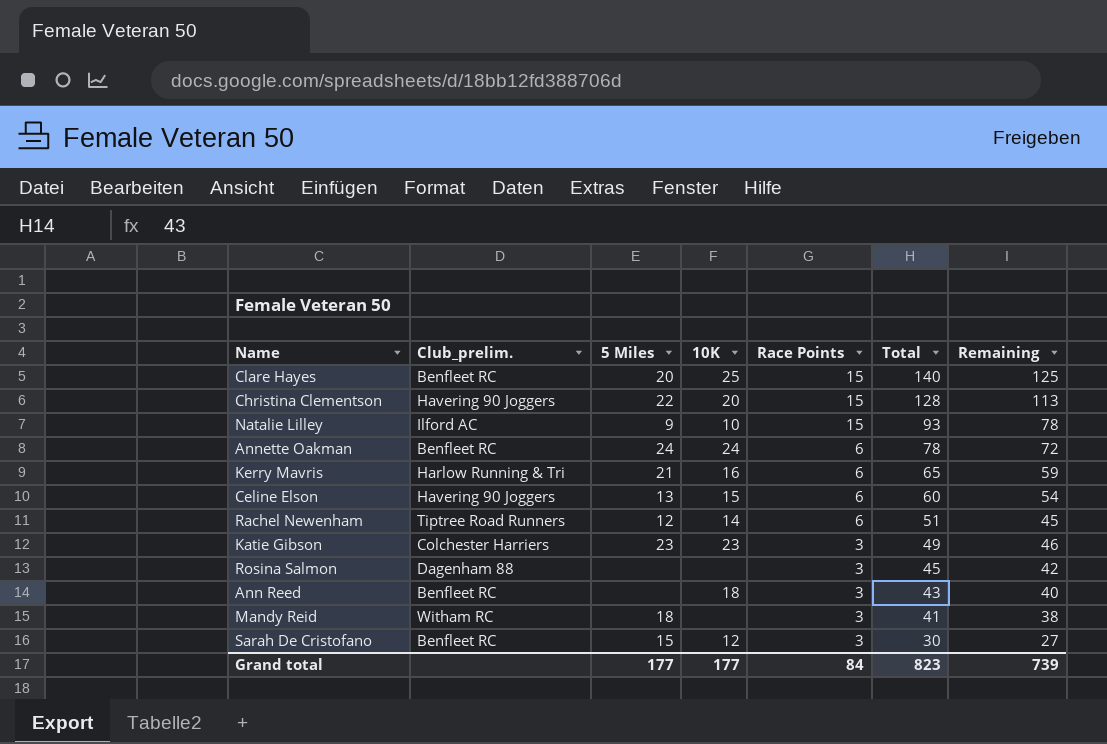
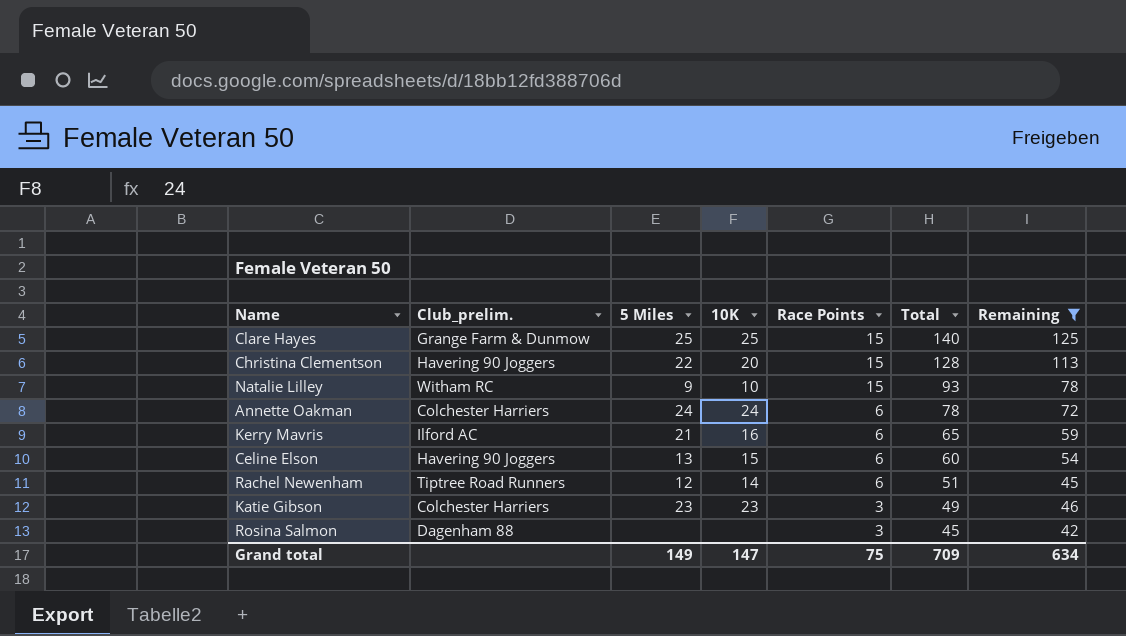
filter: none -> Remaining >= 42
Clare Hayes | Club_prelim.: Benfleet RC -> Grange Farm & Dunmow
Clare Hayes | 5 Miles: 20 -> 25
Natalie Lilley | Club_prelim.: Ilford AC -> Witham RC
Annette Oakman | Club_prelim.: Benfleet RC -> Colchester Harriers
Kerry Mavris | Club_prelim.: Harlow Running & Tri -> Ilford AC
Grand total | 5 Miles: 177 -> 149
Grand total | 10K: 177 -> 147
Grand total | Race Points: 84 -> 75
Grand total | Total: 823 -> 709
Grand total | Remaining: 739 -> 634

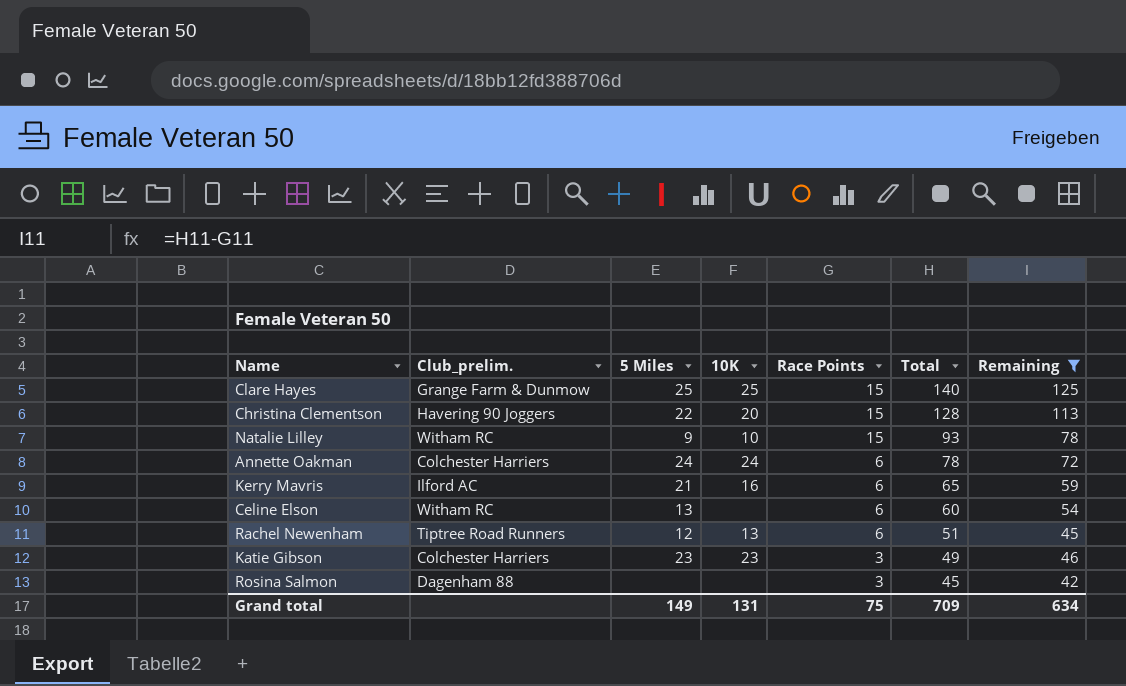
Celine Elson | Club_prelim.: Havering 90 Joggers -> Witham RC
Celine Elson | 10K: 15 -> none
Rachel Newenham | 10K: 14 -> 13
Grand total | 10K: 147 -> 131

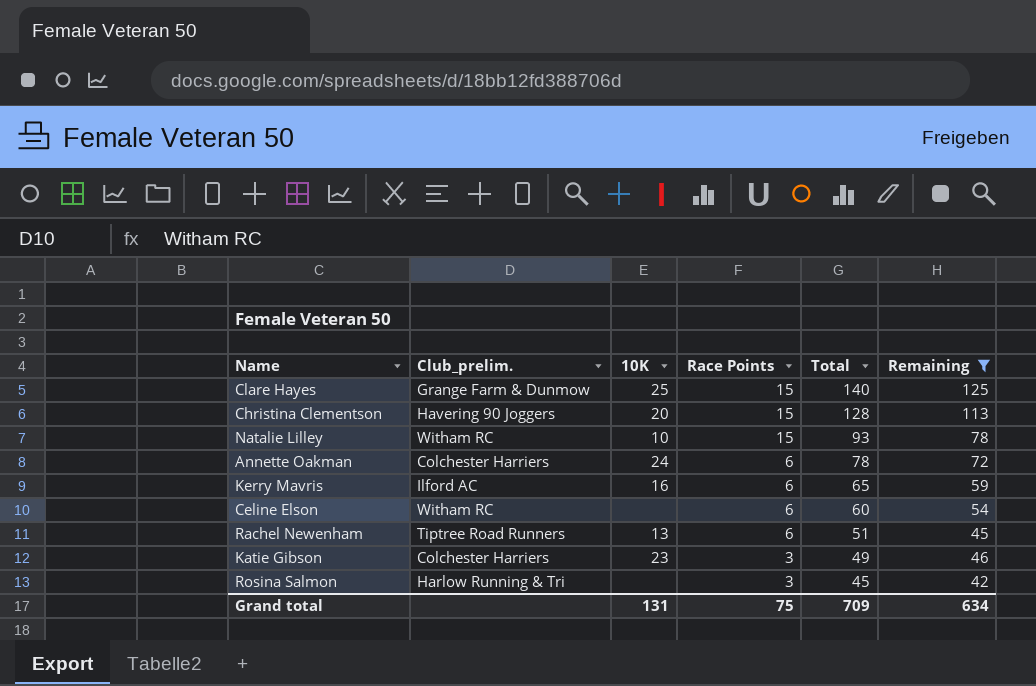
column 5 Miles | position: 3 -> none
Rosina Salmon | Club_prelim.: Dagenham 88 -> Harlow Running & Tri

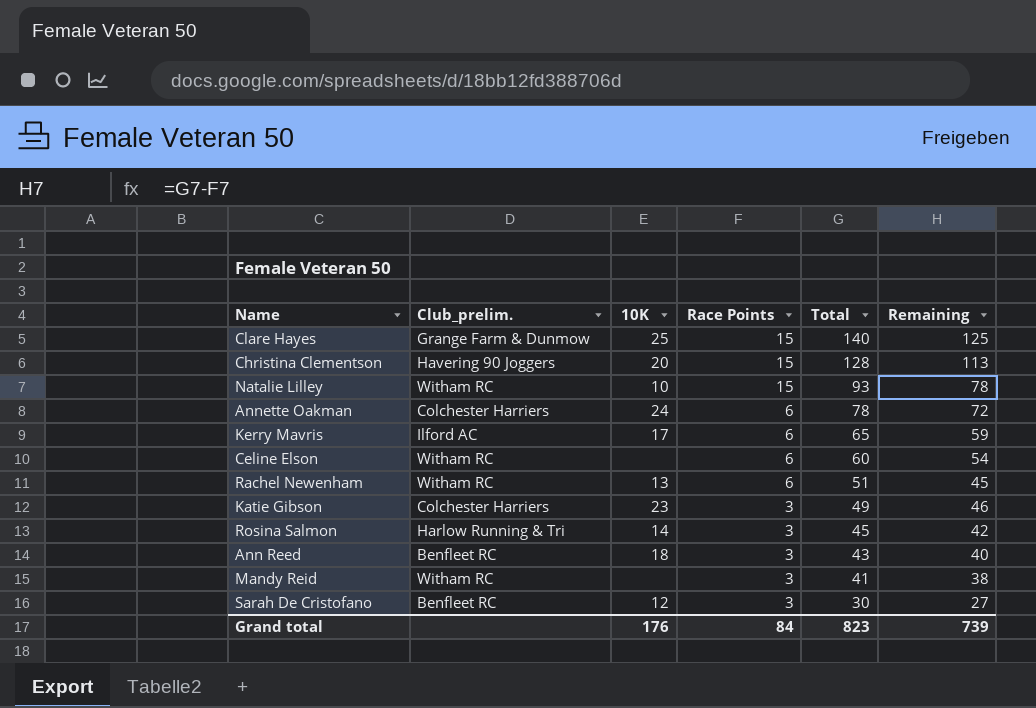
filter: Remaining >= 42 -> none
Kerry Mavris | 10K: 16 -> 17
Rachel Newenham | Club_prelim.: Tiptree Road Runners -> Witham RC
Rosina Salmon | 10K: none -> 14
Grand total | 10K: 131 -> 176
Grand total | Race Points: 75 -> 84
Grand total | Total: 709 -> 823
Grand total | Remaining: 634 -> 739

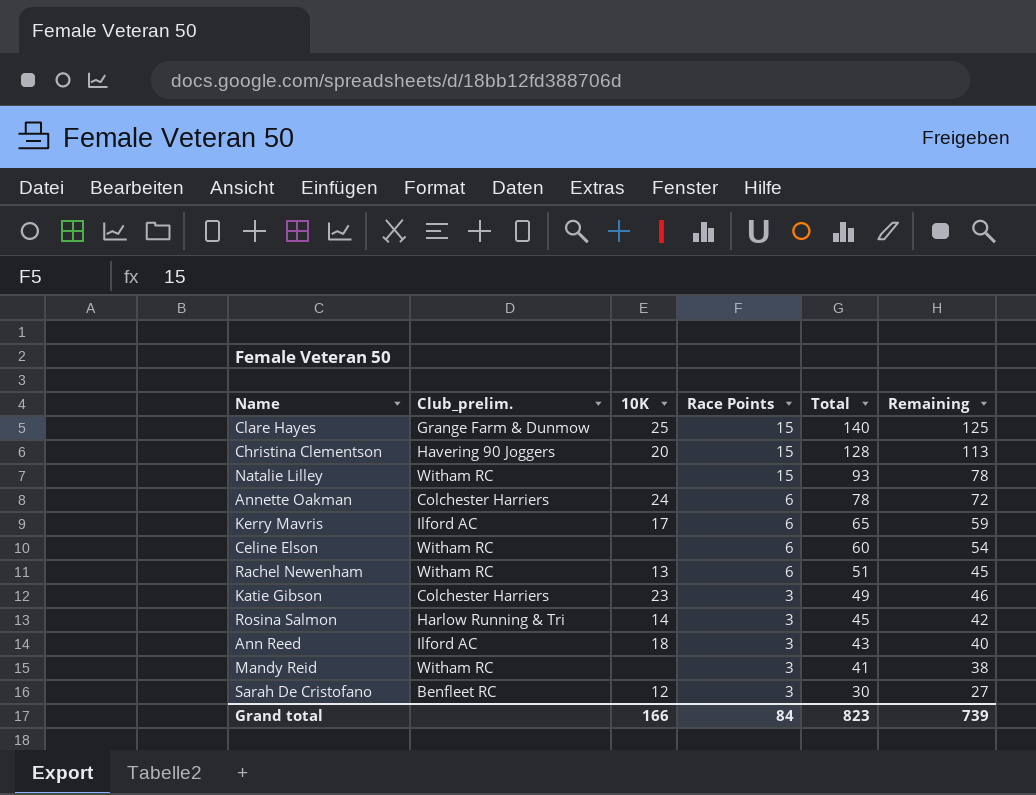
Natalie Lilley | 10K: 10 -> none
Ann Reed | Club_prelim.: Benfleet RC -> Ilford AC
Grand total | 10K: 176 -> 166

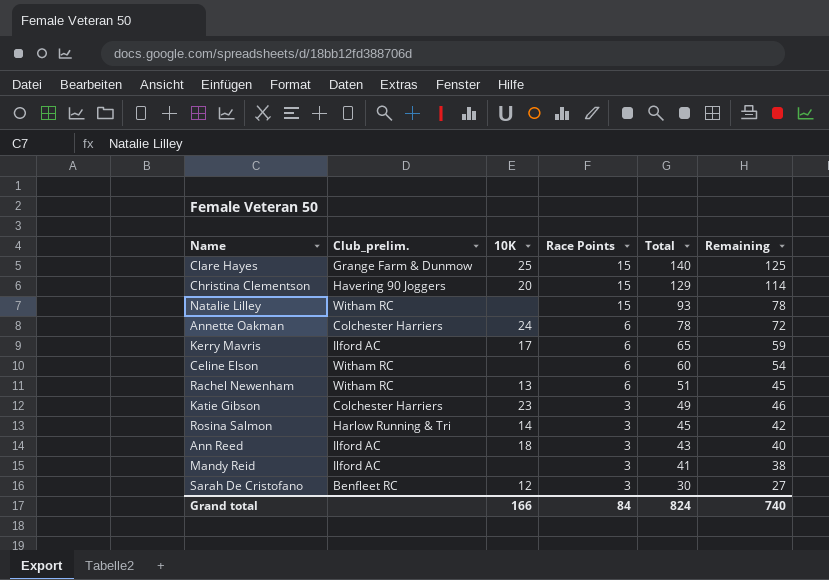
Christina Clementson | Total: 128 -> 129
Christina Clementson | Remaining: 113 -> 114
Mandy Reid | Club_prelim.: Witham RC -> Ilford AC
Grand total | Total: 823 -> 824
Grand total | Remaining: 739 -> 740

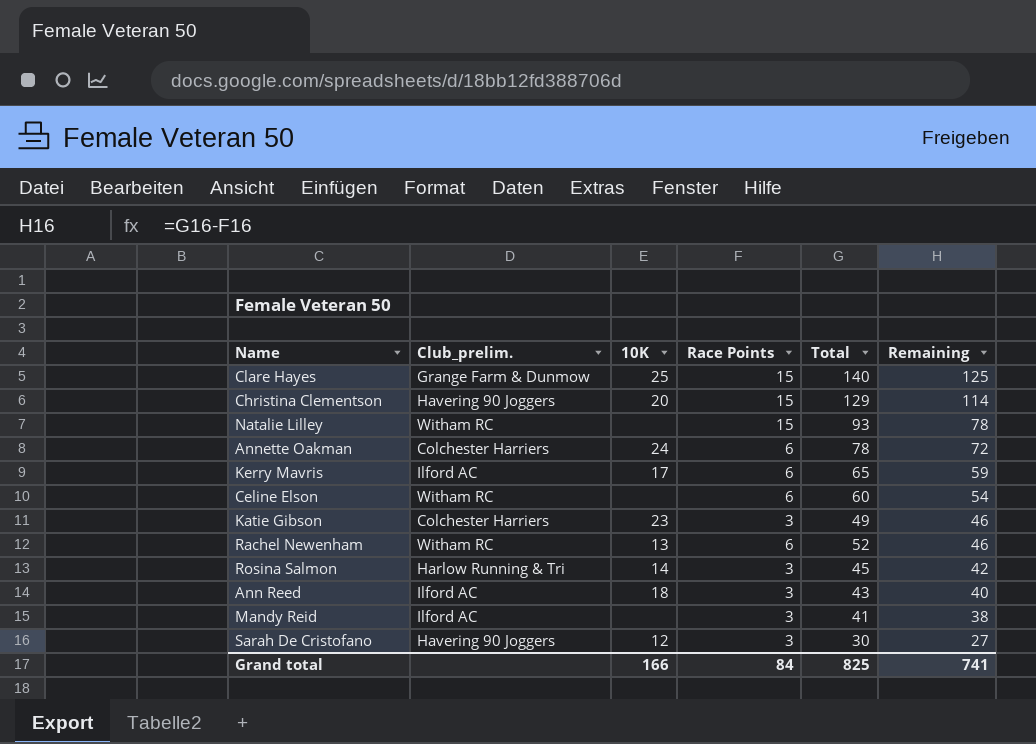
row order: Race Points descending -> Remaining descending
Rachel Newenham | Total: 51 -> 52
Rachel Newenham | Remaining: 45 -> 46
Sarah De Cristofano | Club_prelim.: Benfleet RC -> Havering 90 Joggers
Grand total | Total: 824 -> 825
Grand total | Remaining: 740 -> 741

